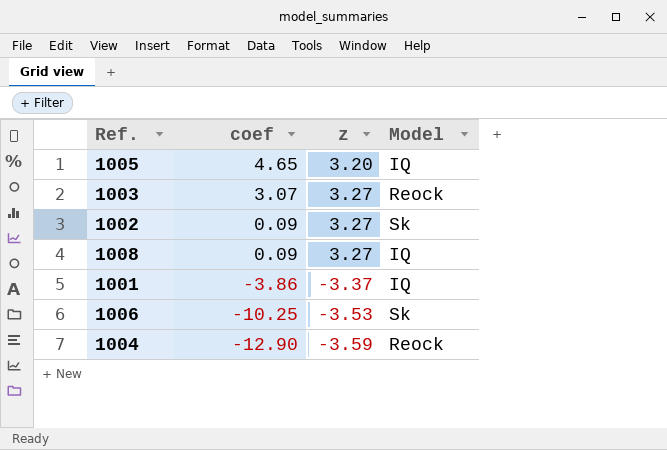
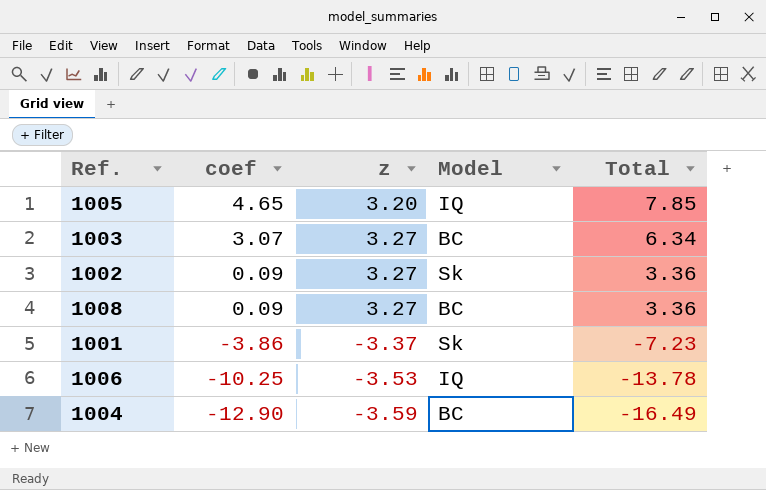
column Total | formula: none -> [coef] + [z]
1003 | Model: Reock -> BC
1008 | Model: IQ -> BC
1001 | Model: IQ -> Sk
1006 | Model: Sk -> IQ
1004 | Model: Reock -> BC

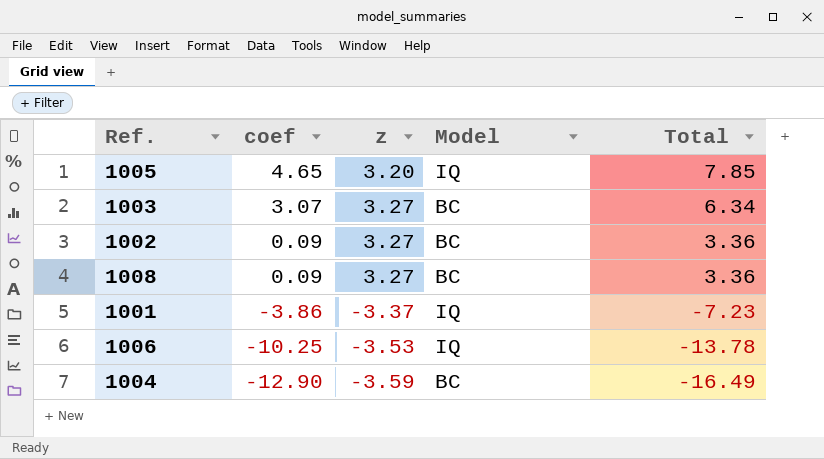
1002 | Model: Sk -> BC
1001 | Model: Sk -> IQ

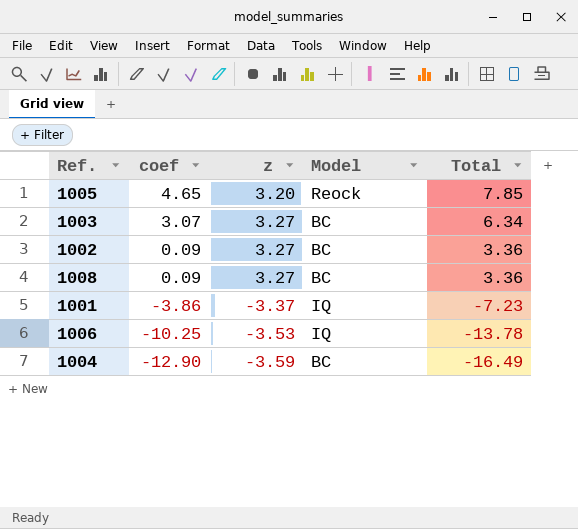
1005 | Model: IQ -> Reock

